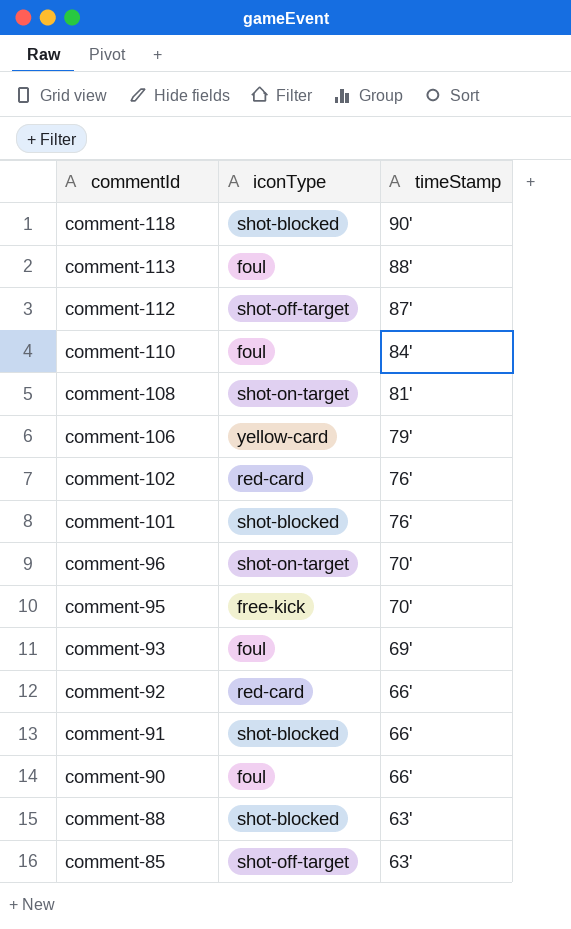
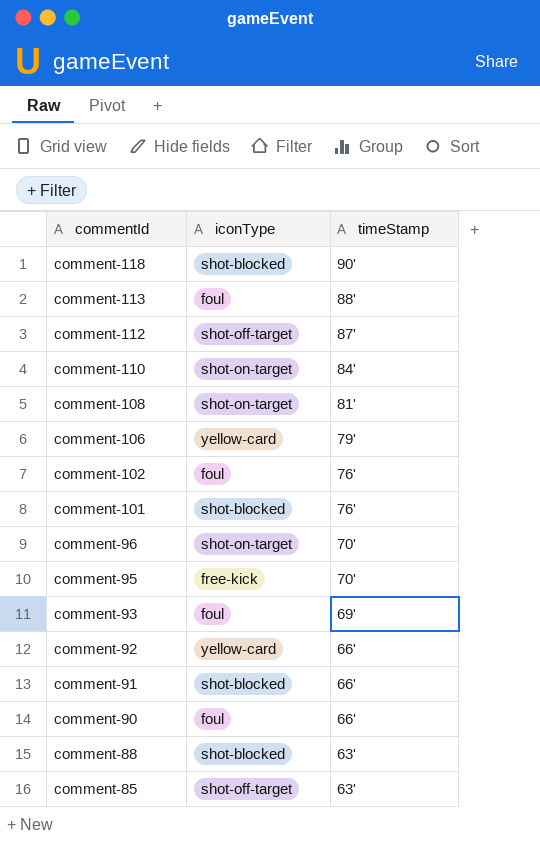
comment-110 | iconType: foul -> shot-on-target
comment-102 | iconType: red-card -> foul
comment-92 | iconType: red-card -> yellow-card

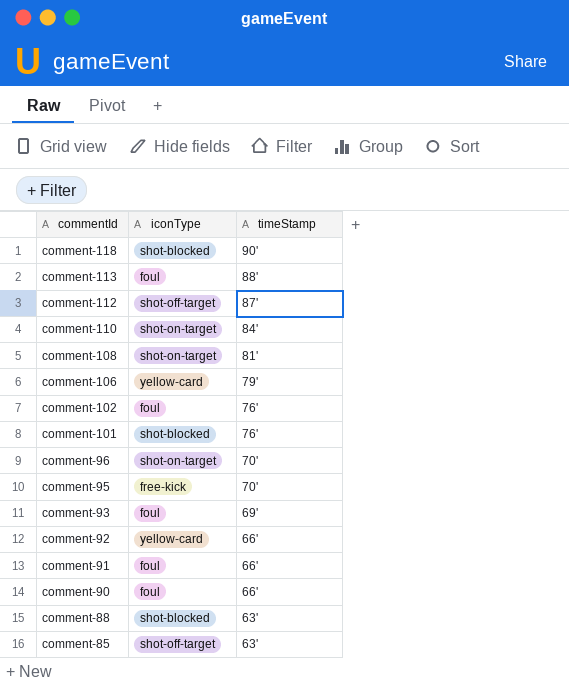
comment-91 | iconType: shot-blocked -> foul

